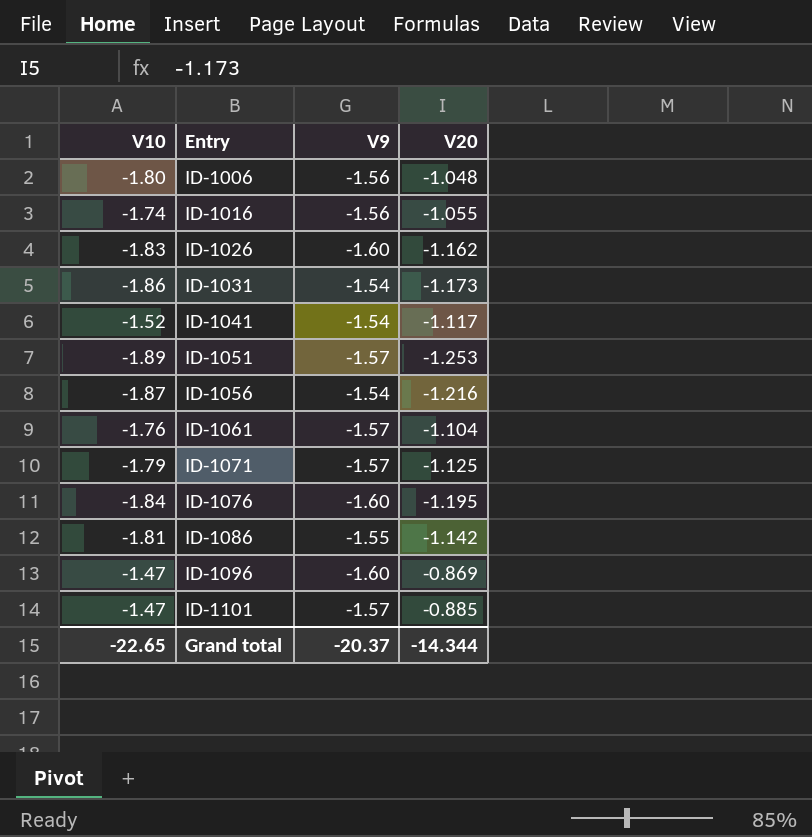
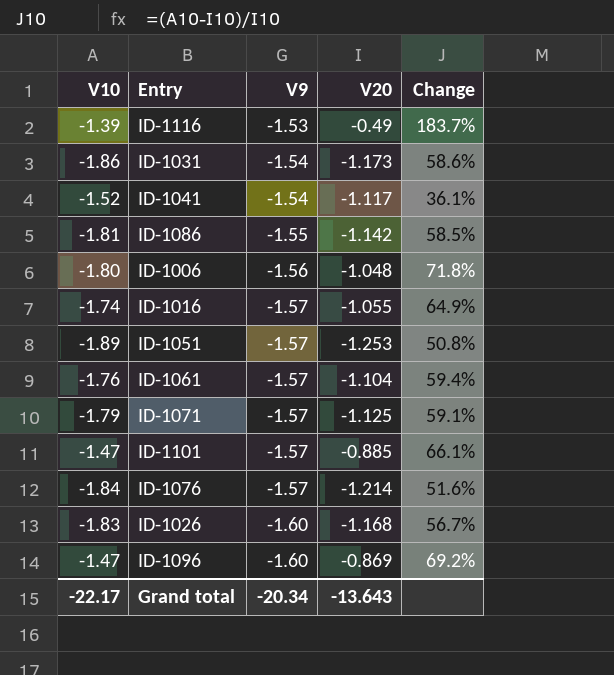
row order: Entry ascending -> V9 descending
column Change | formula: none -> ([V10] - [V20]) / [V20]
row ID-1056: -1.87 | -1.54 | -1.216 -> none
row ID-1116: none -> -1.39 | -1.53 | -0.49 | 183.7%
ID-1016 | V9: -1.56 -> -1.57
ID-1076 | V9: -1.60 -> -1.57
ID-1076 | V20: -1.195 -> -1.214
ID-1026 | V20: -1.162 -> -1.168
Grand total | V10: -22.65 -> -22.17
Grand total | V9: -20.37 -> -20.34
Grand total | V20: -14.344 -> -13.643

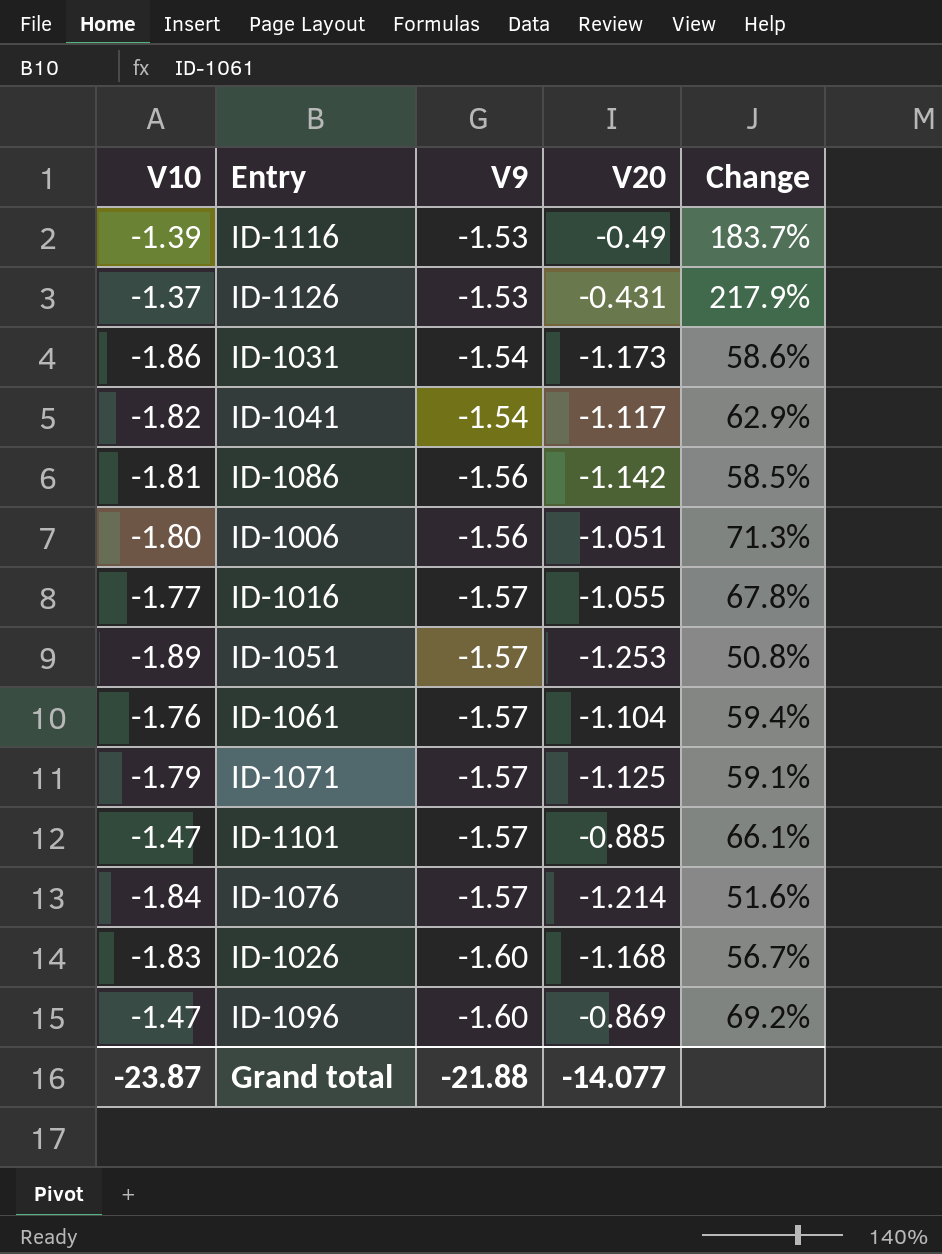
row ID-1126: none -> -1.37 | -1.53 | -0.431 | 217.9%
ID-1041 | V10: -1.52 -> -1.82
ID-1041 | Change: 36.1% -> 62.9%
ID-1086 | V9: -1.55 -> -1.56
ID-1006 | V20: -1.048 -> -1.051
ID-1006 | Change: 71.8% -> 71.3%
ID-1016 | V10: -1.74 -> -1.77
ID-1016 | Change: 64.9% -> 67.8%
Grand total | V10: -22.17 -> -23.87
Grand total | V9: -20.34 -> -21.88
Grand total | V20: -13.643 -> -14.077

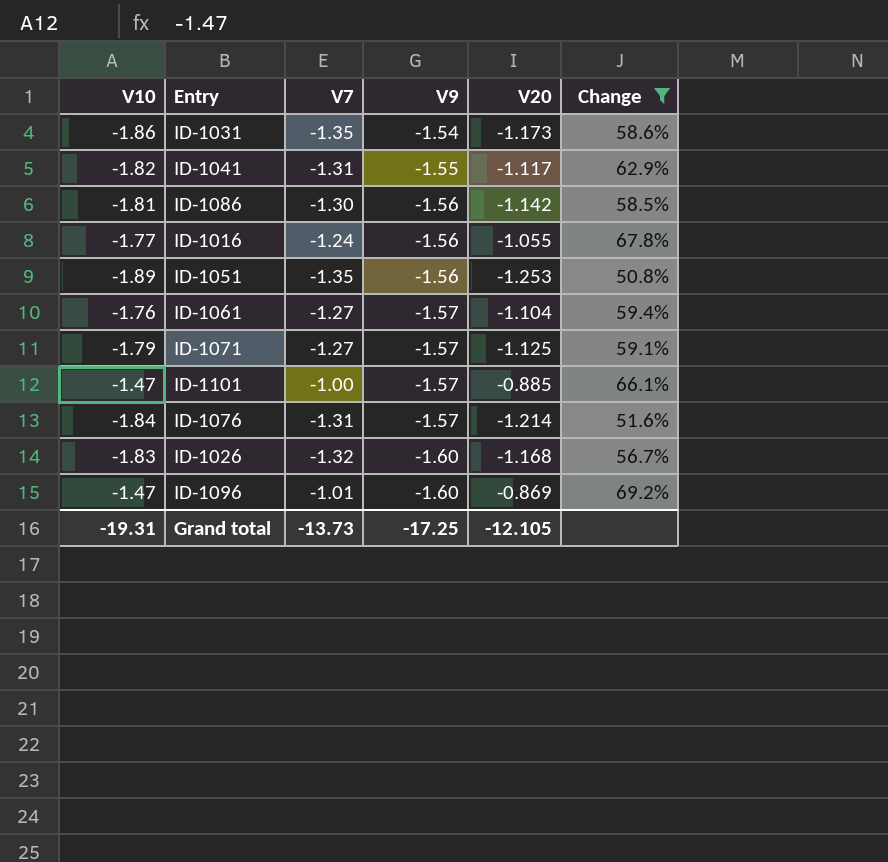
filter: none -> Change <= 69.2%
column V7 | position: none -> 3
ID-1041 | V9: -1.54 -> -1.55
ID-1016 | V9: -1.57 -> -1.56
ID-1051 | V9: -1.57 -> -1.56
Grand total | V10: -23.87 -> -19.31
Grand total | V9: -21.88 -> -17.25
Grand total | V20: -14.077 -> -12.105

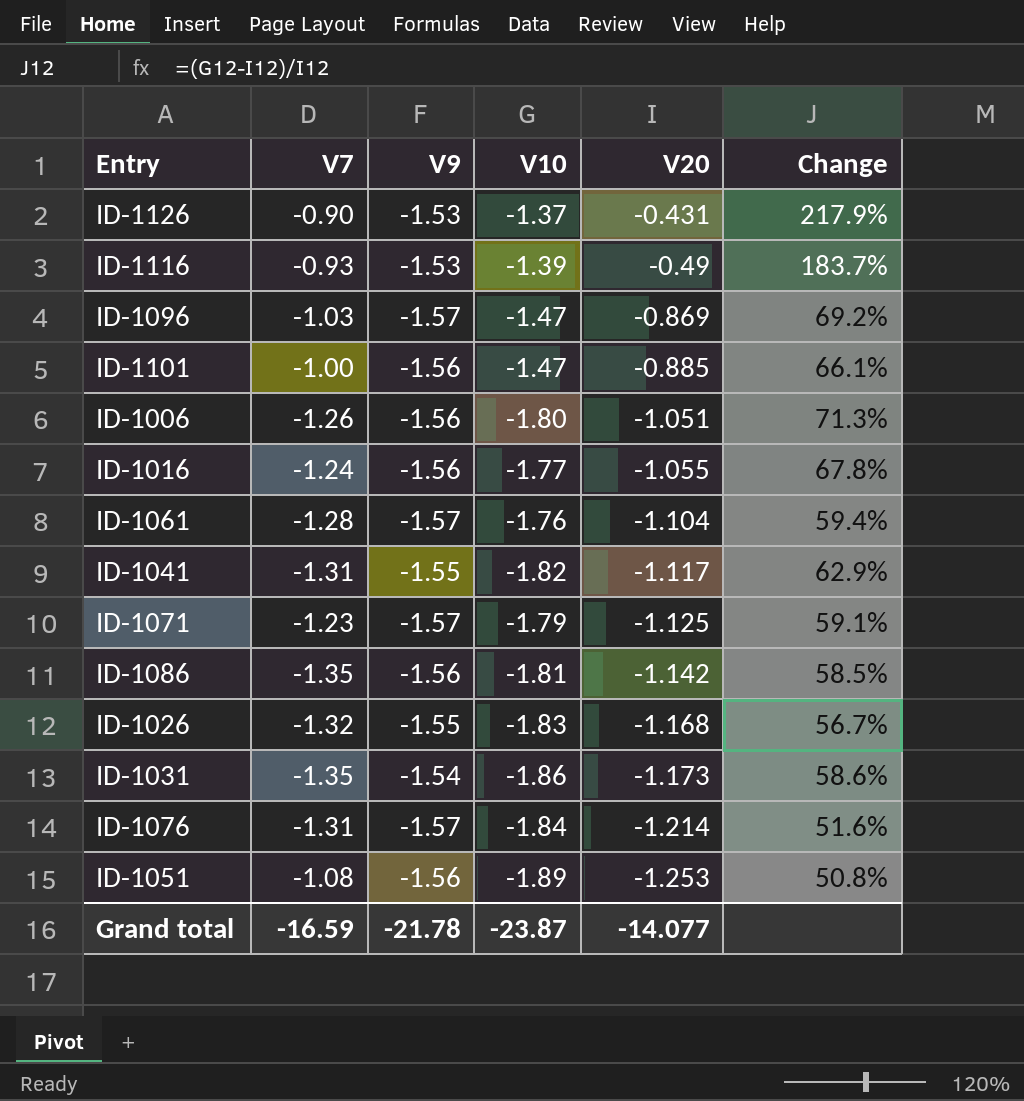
filter: Change <= 69.2% -> none
row order: V9 descending -> V20 descending
column V10 | position: 1 -> 4
ID-1096 | V7: -1.01 -> -1.03
ID-1096 | V9: -1.60 -> -1.57
ID-1101 | V9: -1.57 -> -1.56
ID-1061 | V7: -1.27 -> -1.28
ID-1071 | V7: -1.27 -> -1.23
ID-1086 | V7: -1.30 -> -1.35
ID-1026 | V9: -1.60 -> -1.55
ID-1051 | V7: -1.35 -> -1.08
Grand total | V7: -13.73 -> -16.59
Grand total | V9: -17.25 -> -21.78
Grand total | V10: -19.31 -> -23.87
Grand total | V20: -12.105 -> -14.077

